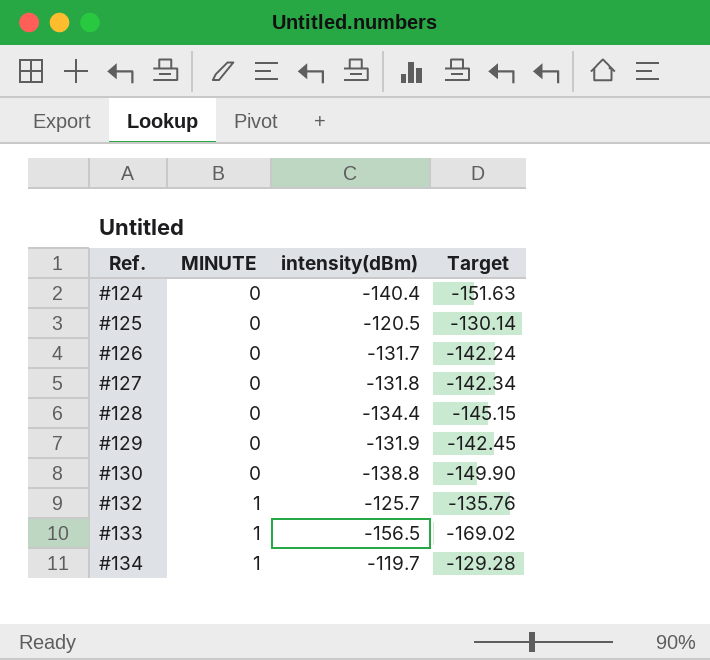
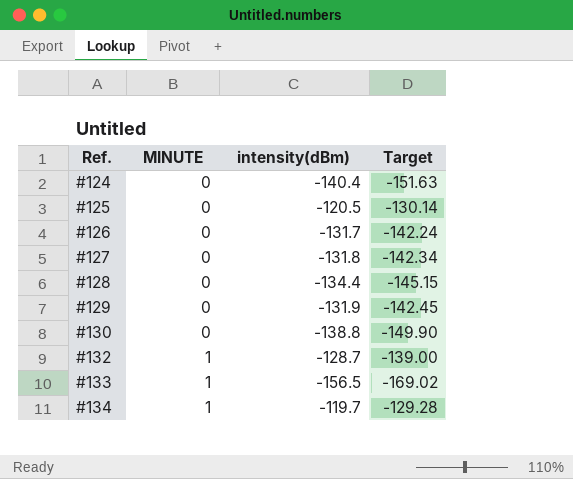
#132 | intensity(dBm): -125.7 -> -128.7
#132 | Target: -135.76 -> -139.00

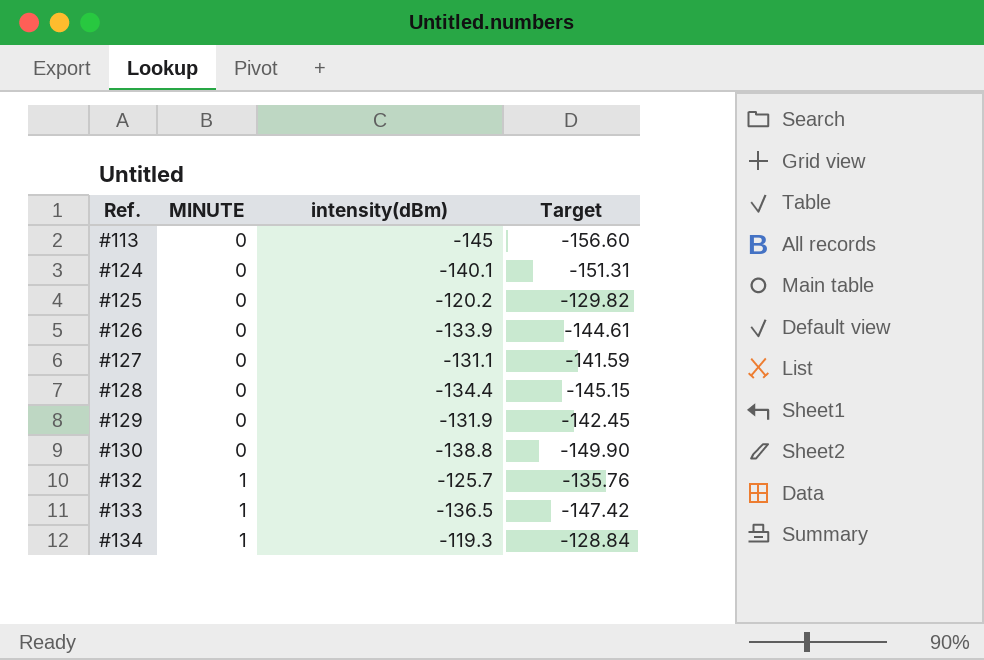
row #113: none -> 0 | -145 | -156.60
#124 | intensity(dBm): -140.4 -> -140.1
#124 | Target: -151.63 -> -151.31
#125 | intensity(dBm): -120.5 -> -120.2
#125 | Target: -130.14 -> -129.82
#126 | intensity(dBm): -131.7 -> -133.9
#126 | Target: -142.24 -> -144.61
#127 | intensity(dBm): -131.8 -> -131.1
#127 | Target: -142.34 -> -141.59
#132 | intensity(dBm): -128.7 -> -125.7
#132 | Target: -139.00 -> -135.76
#133 | intensity(dBm): -156.5 -> -136.5
#133 | Target: -169.02 -> -147.42
#134 | intensity(dBm): -119.7 -> -119.3
#134 | Target: -129.28 -> -128.84

